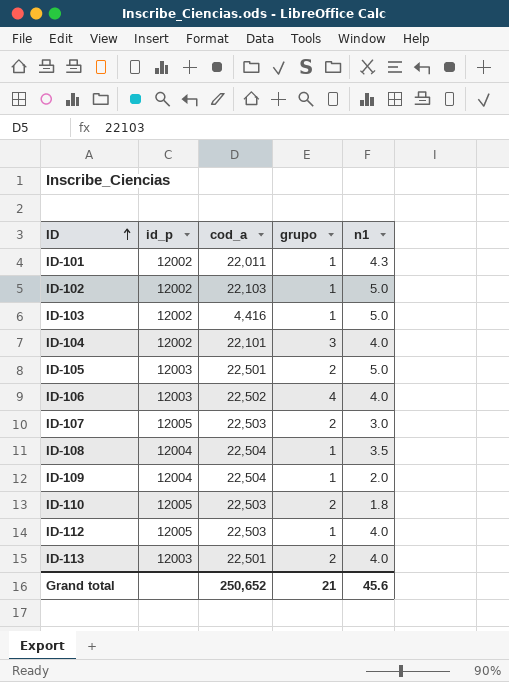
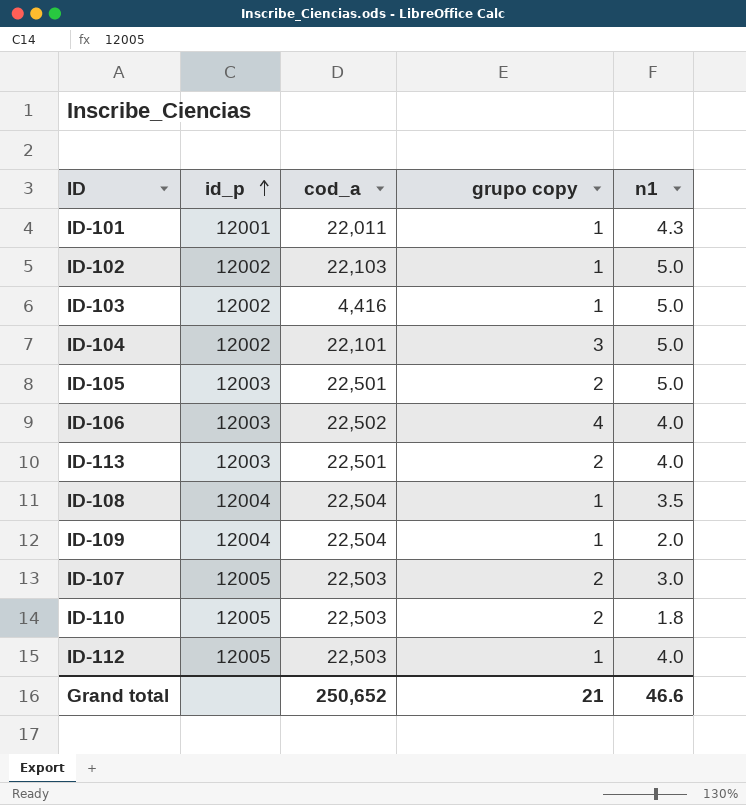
row order: ID ascending -> id_p ascending
column name: grupo -> grupo copy
ID-101 | id_p: 12002 -> 12001
ID-104 | n1: 4.0 -> 5.0
Grand total | n1: 45.6 -> 46.6

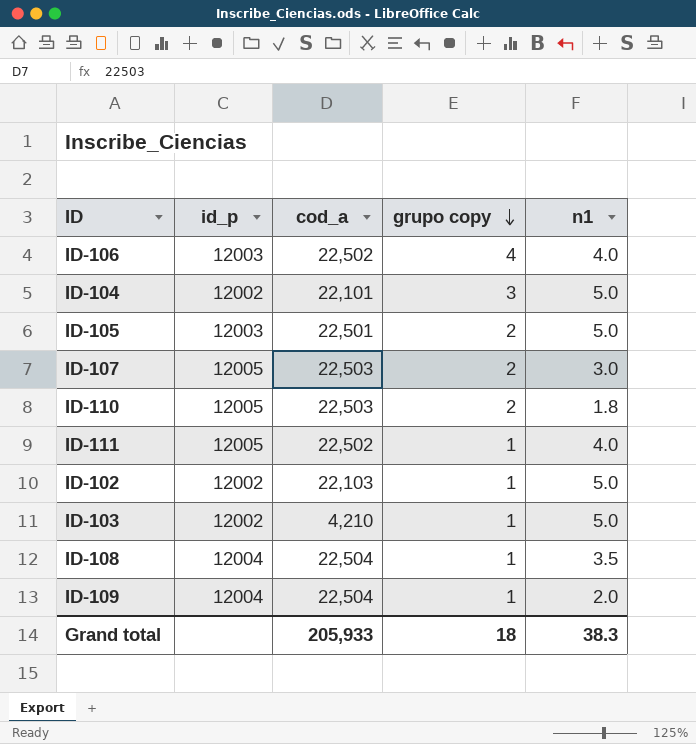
row order: id_p ascending -> grupo copy descending
row ID-101: 12001 | 22,011 | 1 | 4.3 -> none
row ID-113: 12003 | 22,501 | 2 | 4.0 -> none
row ID-112: 12005 | 22,503 | 1 | 4.0 -> none
row ID-111: none -> 12005 | 22,502 | 1 | 4.0
ID-103 | cod_a: 4,416 -> 4,210
Grand total | cod_a: 250,652 -> 205,933
Grand total | grupo copy: 21 -> 18
Grand total | n1: 46.6 -> 38.3

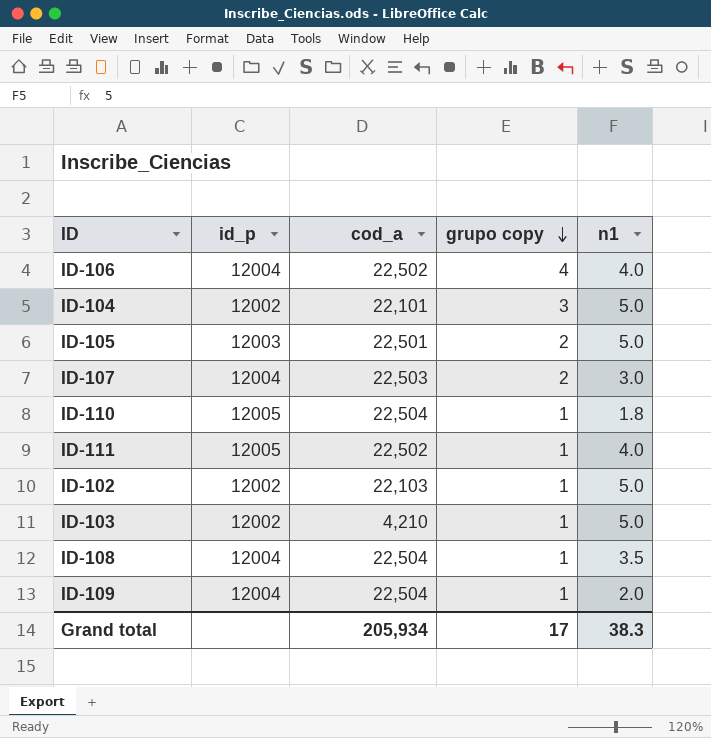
ID-106 | id_p: 12003 -> 12004
ID-107 | id_p: 12005 -> 12004
ID-110 | cod_a: 22,503 -> 22,504
ID-110 | grupo copy: 2 -> 1
Grand total | cod_a: 205,933 -> 205,934
Grand total | grupo copy: 18 -> 17

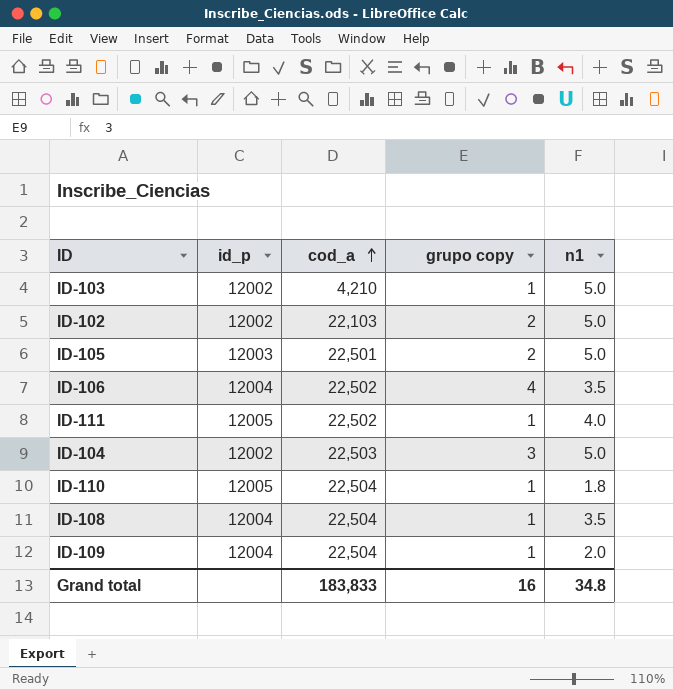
row order: grupo copy descending -> cod_a ascending
row ID-107: 12004 | 22,503 | 2 | 3.0 -> none
ID-102 | grupo copy: 1 -> 2
ID-106 | n1: 4.0 -> 3.5
ID-104 | cod_a: 22,101 -> 22,503
Grand total | cod_a: 205,934 -> 183,833
Grand total | grupo copy: 17 -> 16
Grand total | n1: 38.3 -> 34.8

